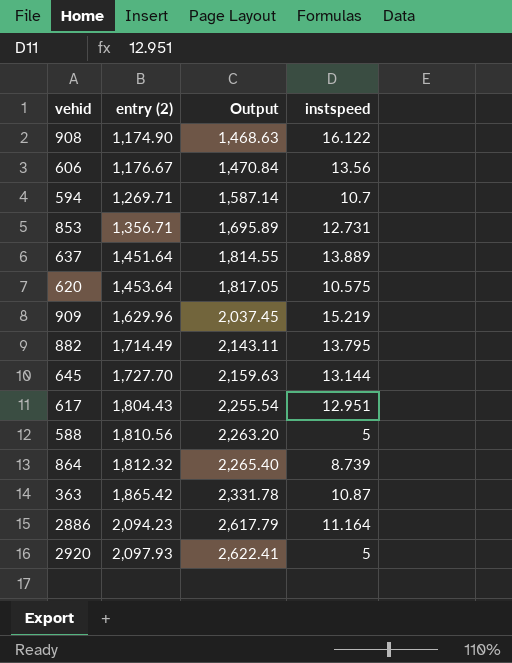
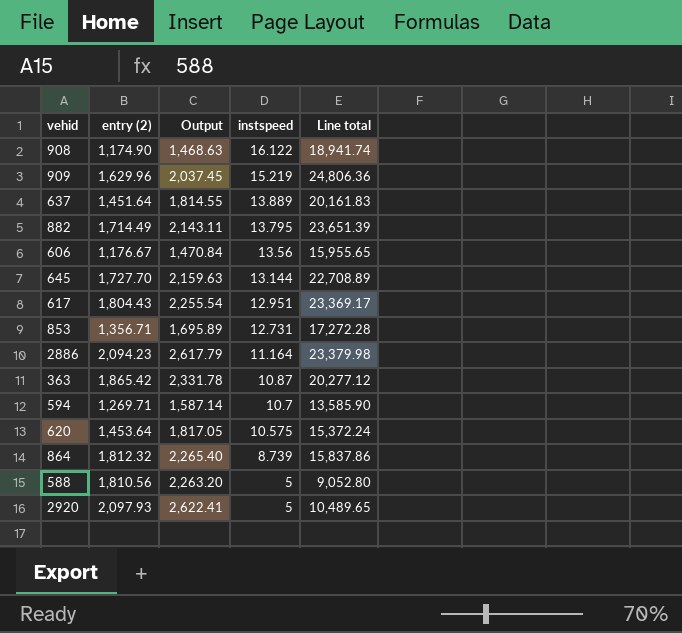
row order: entry (2) ascending -> instspeed descending
column Line total | formula: none -> [entry (2)] * [instspeed]

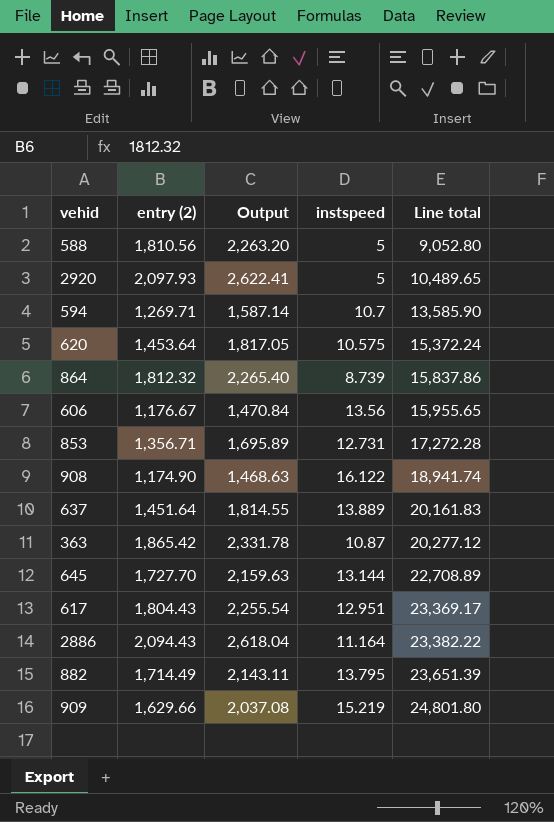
row order: instspeed descending -> Line total ascending
2886 | entry (2): 2,094.23 -> 2,094.43
2886 | Output: 2,617.79 -> 2,618.04
2886 | Line total: 23,379.98 -> 23,382.22
909 | entry (2): 1,629.96 -> 1,629.66
909 | Output: 2,037.45 -> 2,037.08
909 | Line total: 24,806.36 -> 24,801.80

